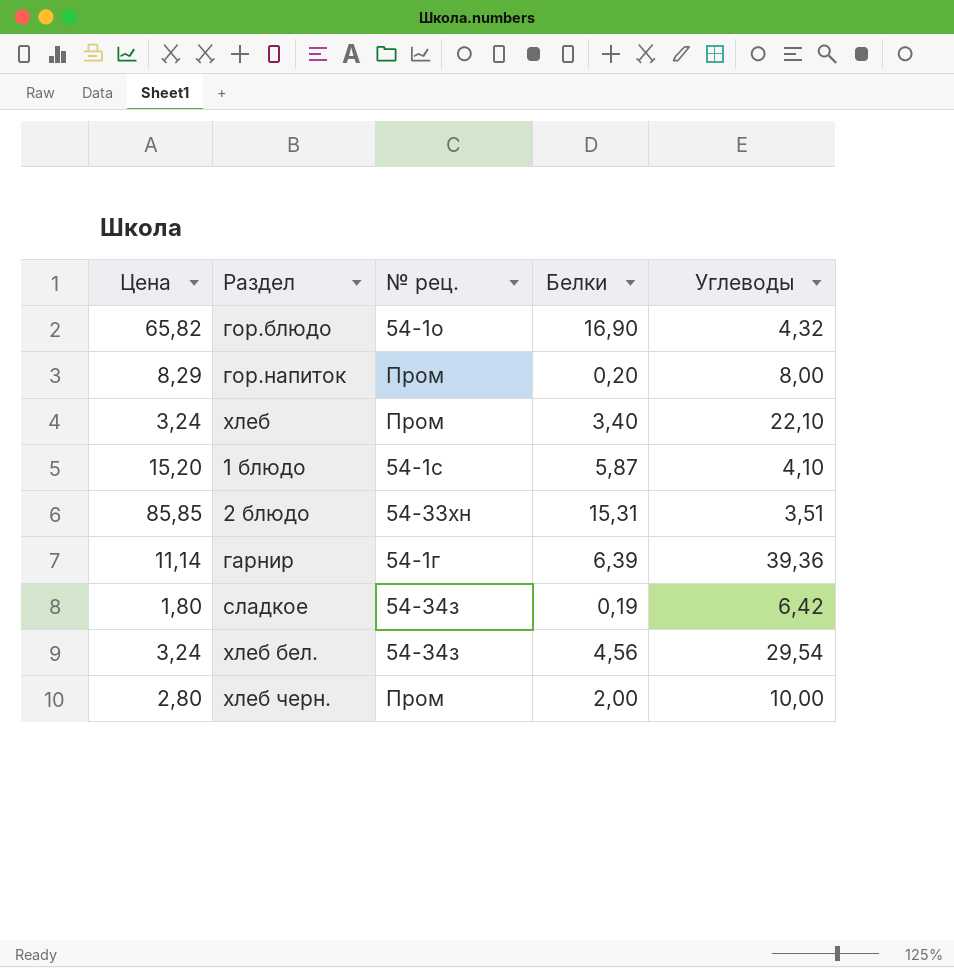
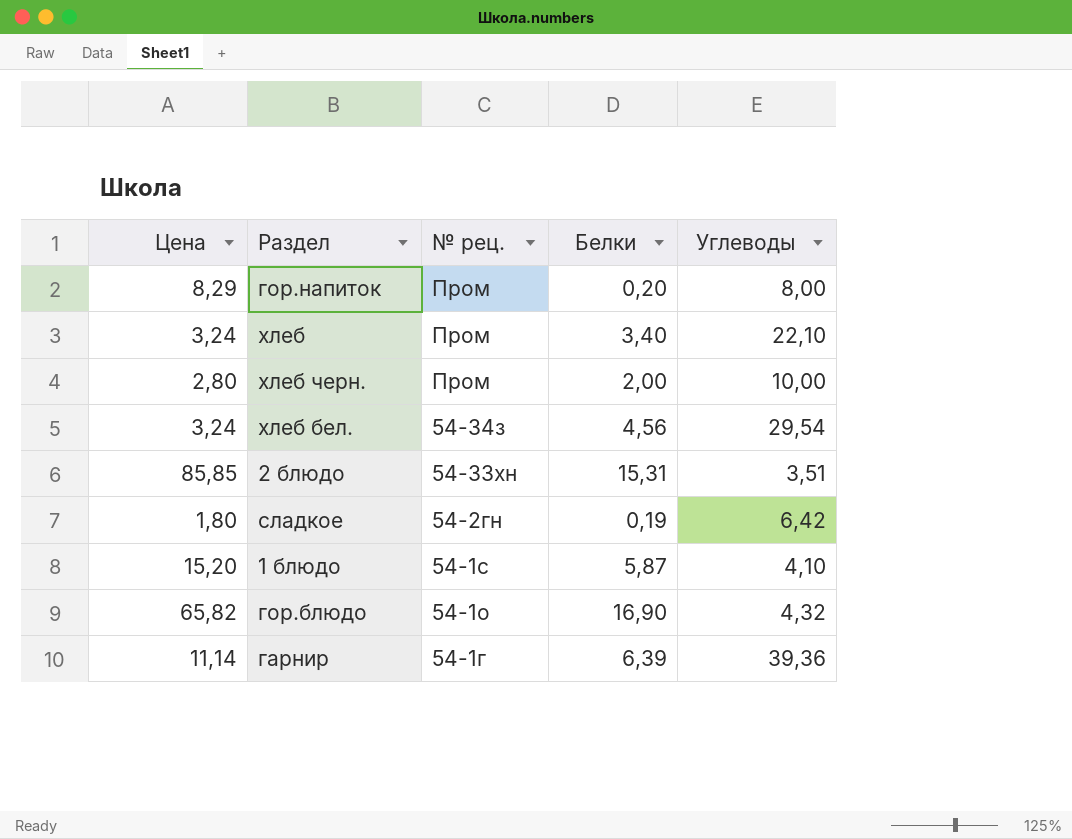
row order: none -> № рец. descending
сладкое | № рец.: 54-34з -> 54-2гн

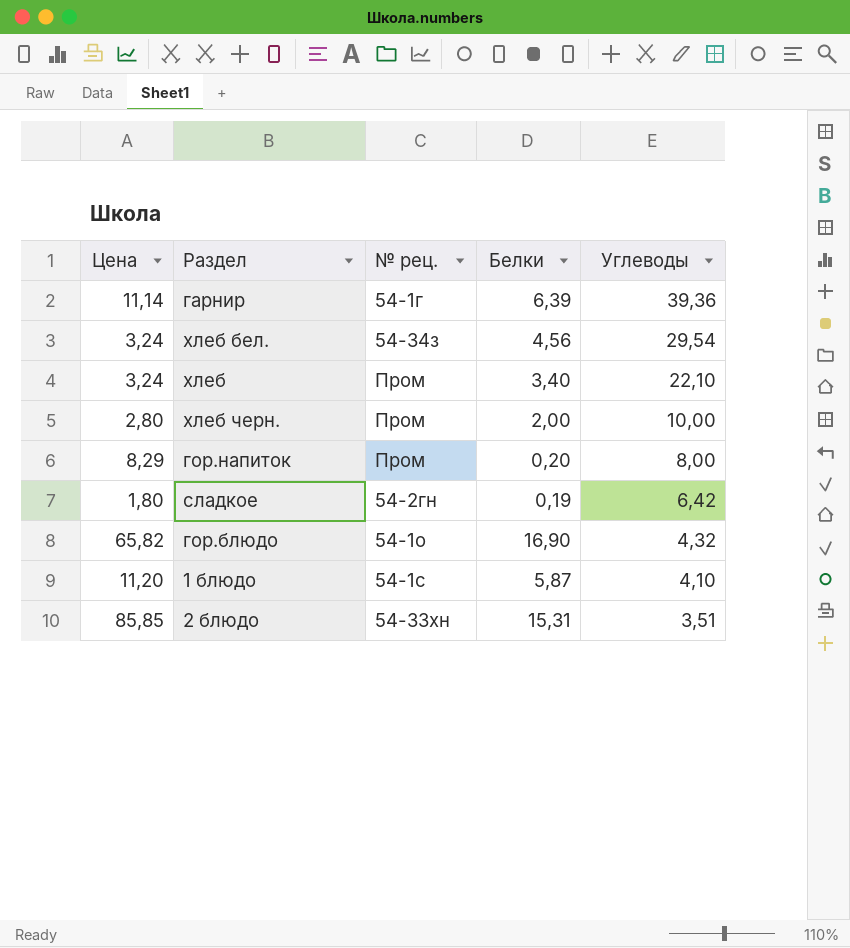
row order: № рец. descending -> Углеводы descending
1 блюдо | Цена: 15,20 -> 11,20

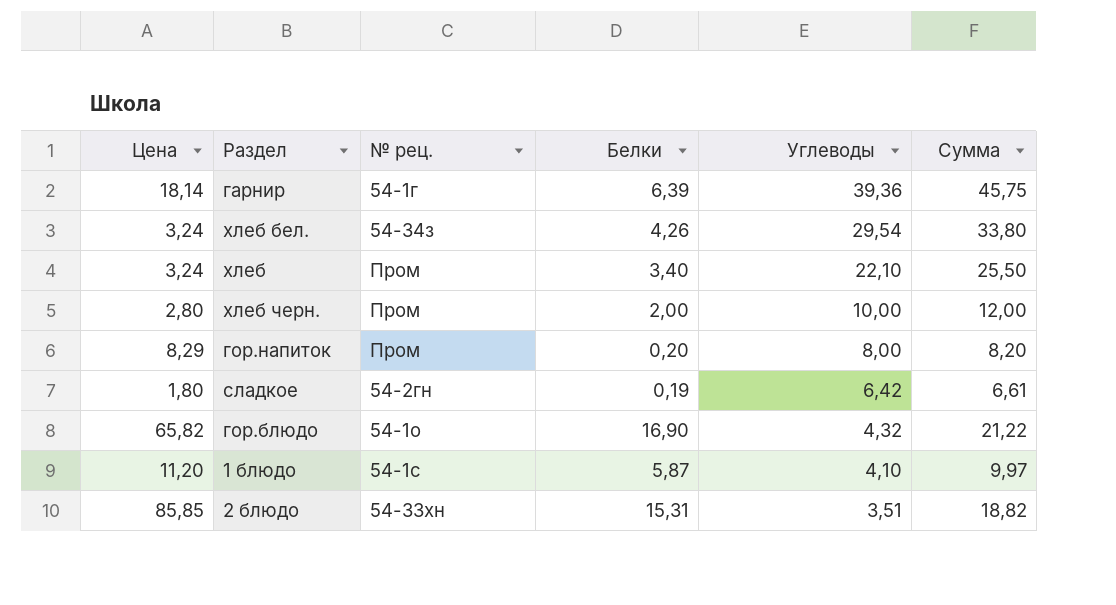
column Сумма | formula: none -> [Белки] + [Углеводы]
гарнир | Цена: 11,14 -> 18,14
хлеб бел. | Белки: 4,56 -> 4,26

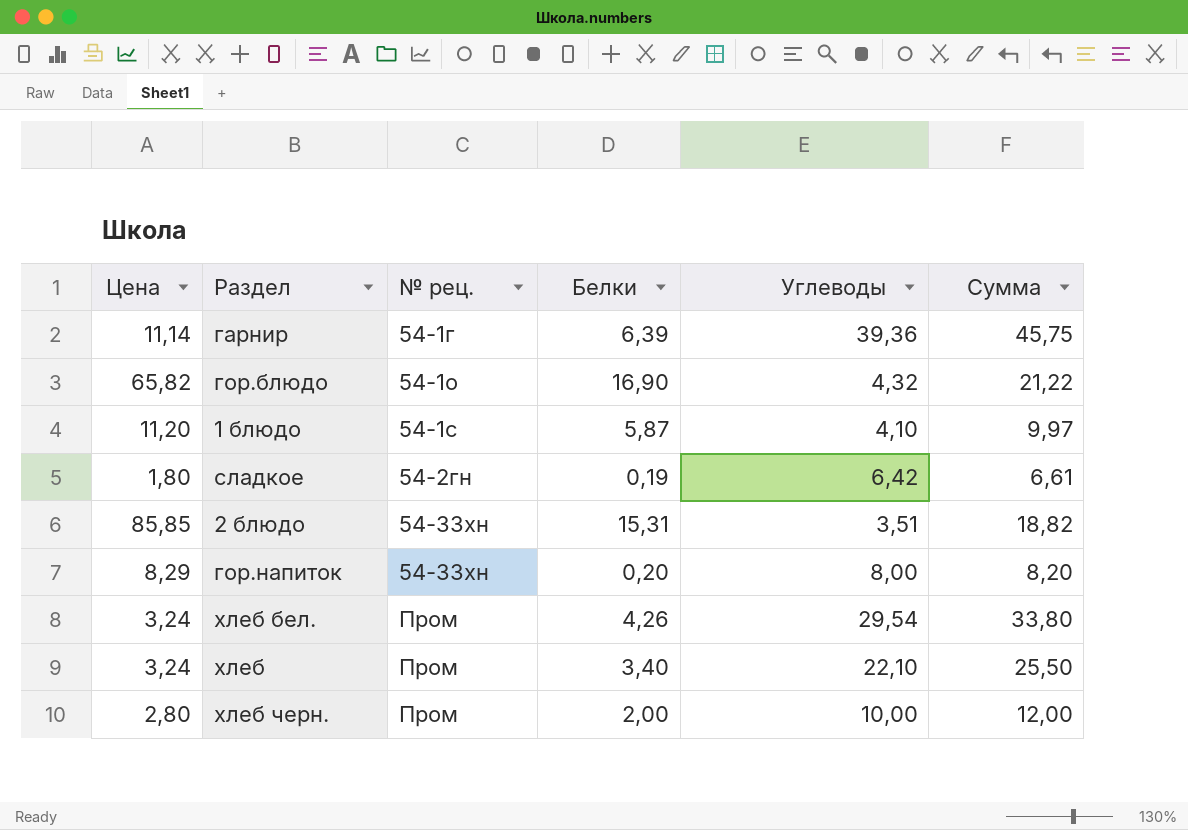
row order: Углеводы descending -> № рец. ascending
гарнир | Цена: 18,14 -> 11,14
гор.напиток | № рец.: Пром -> 54-33хн
хлеб бел. | № рец.: 54-34з -> Пром

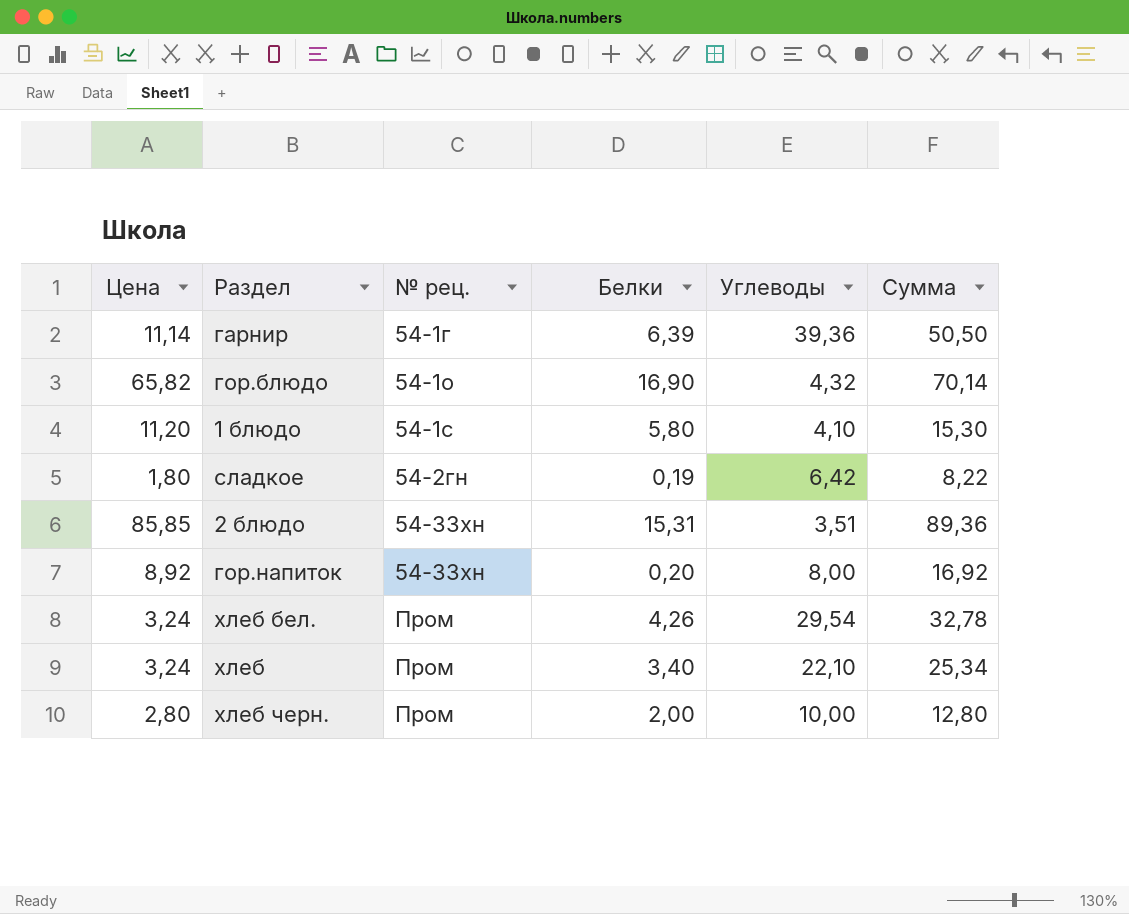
column Сумма | formula: [Белки] + [Углеводы] -> [Цена] + [Углеводы]
1 блюдо | Белки: 5,87 -> 5,80
гор.напиток | Цена: 8,29 -> 8,92

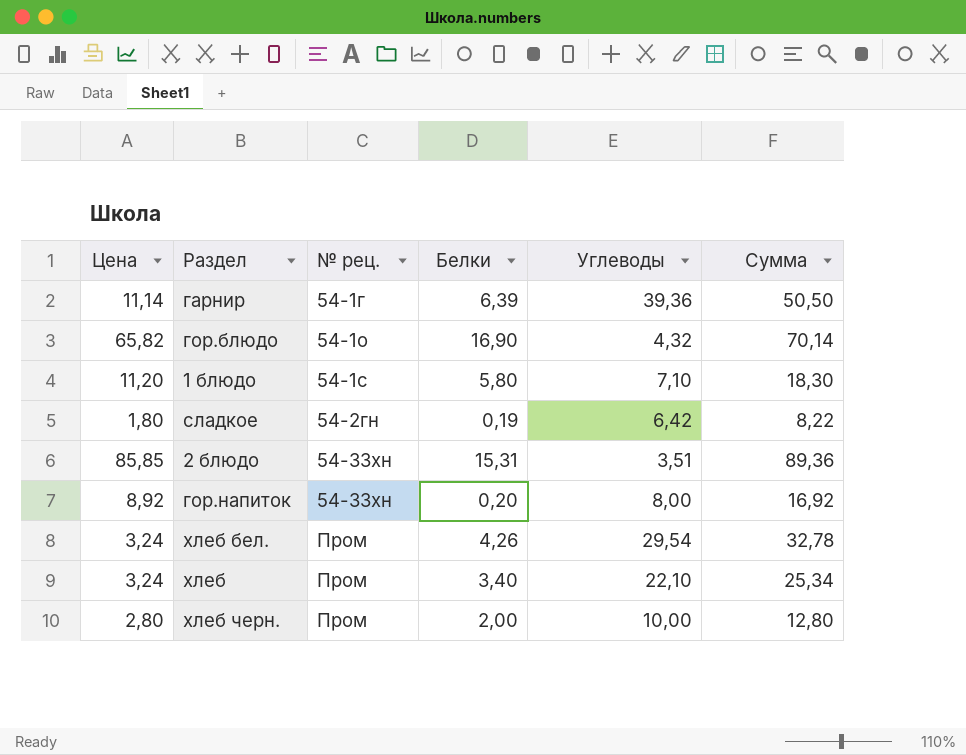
1 блюдо | Углеводы: 4,10 -> 7,10
1 блюдо | Сумма: 15,30 -> 18,30

